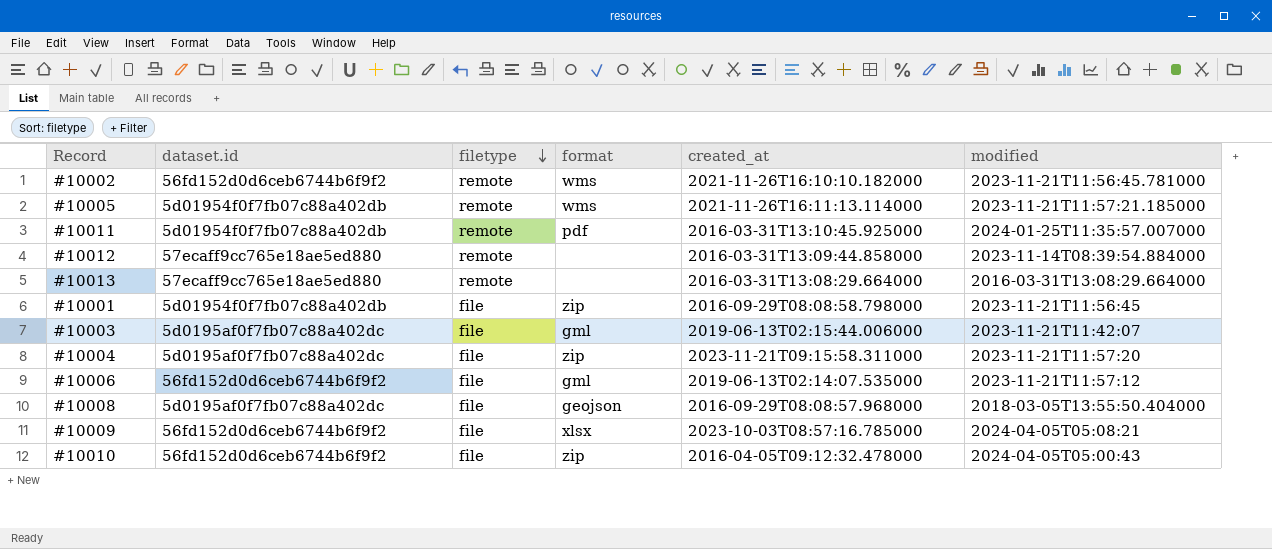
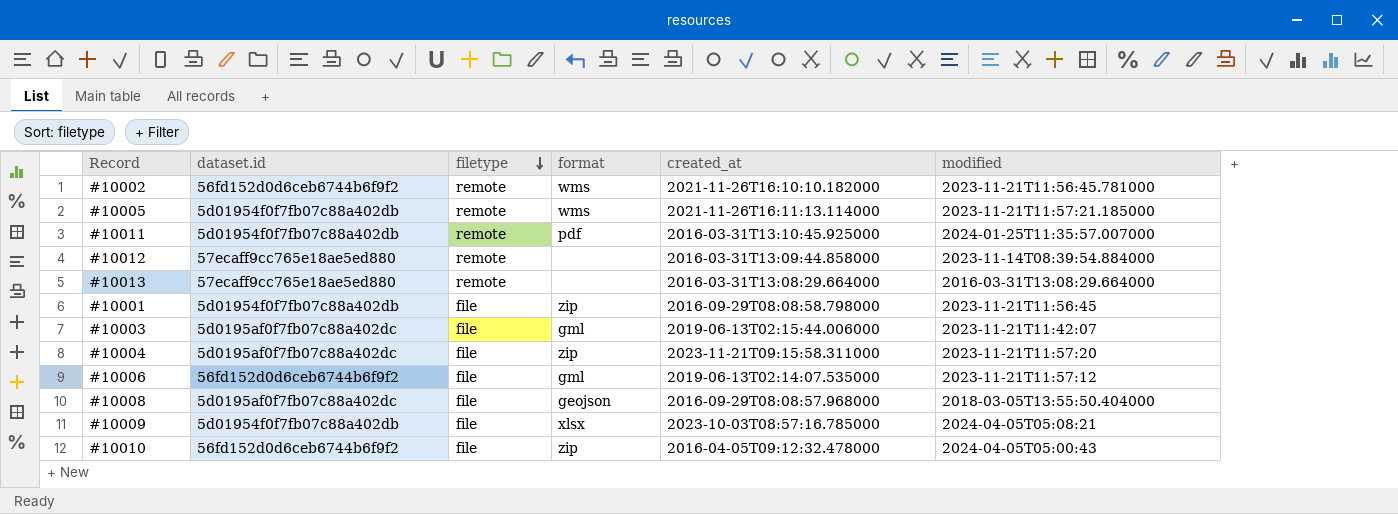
#10009 | dataset.id: 56fd152d0d6ceb6744b6f9f2 -> 5d01954f0f7fb07c88a402db

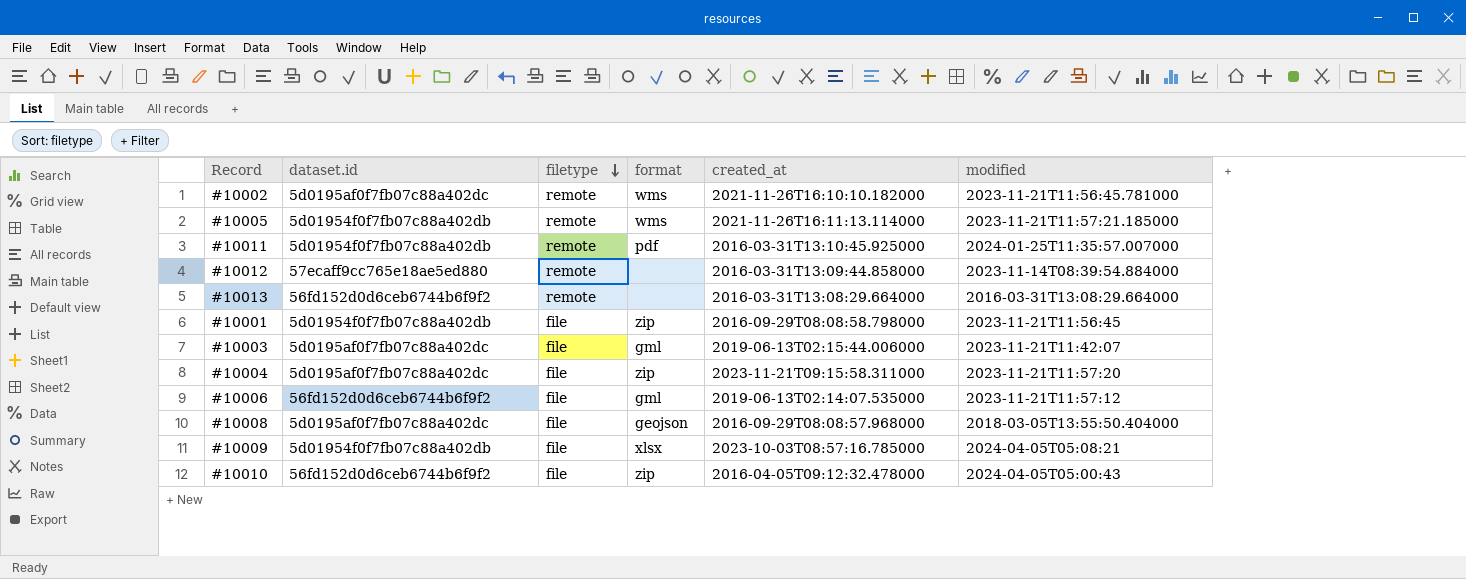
#10002 | dataset.id: 56fd152d0d6ceb6744b6f9f2 -> 5d0195af0f7fb07c88a402dc
#10013 | dataset.id: 57ecaff9cc765e18ae5ed880 -> 56fd152d0d6ceb6744b6f9f2

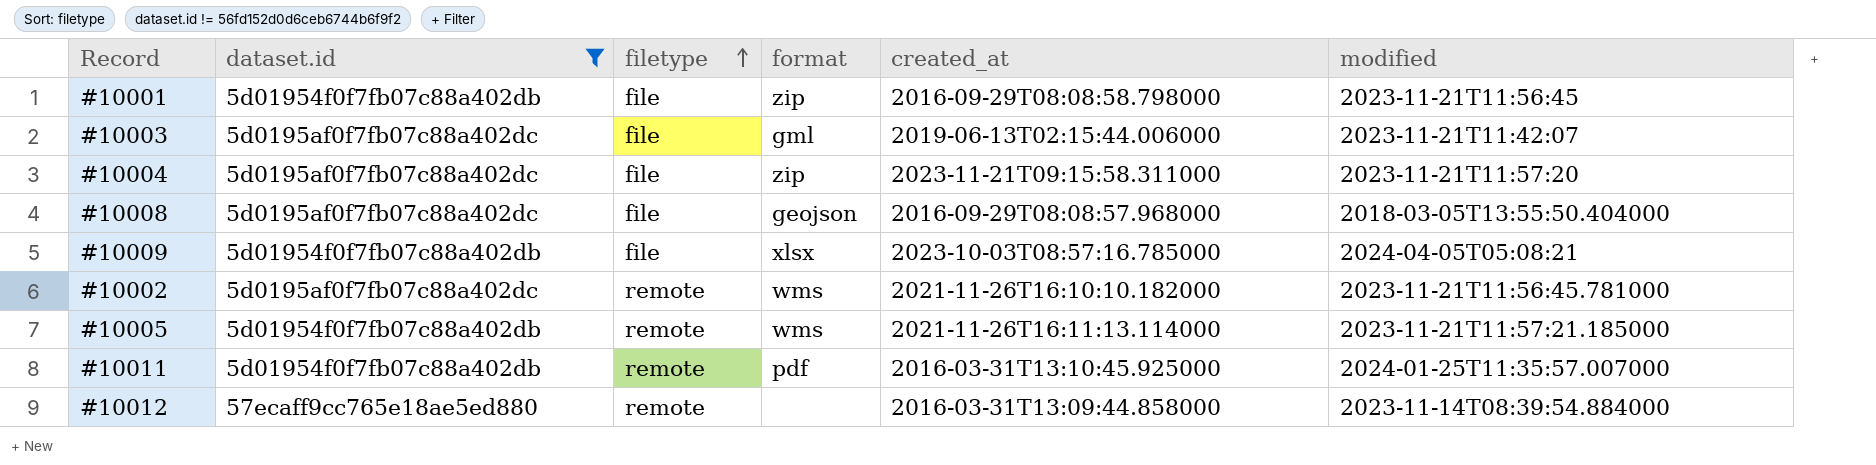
filter: none -> dataset.id != 56fd152d0d6ceb6744b6f9f2
row order: filetype descending -> filetype ascending

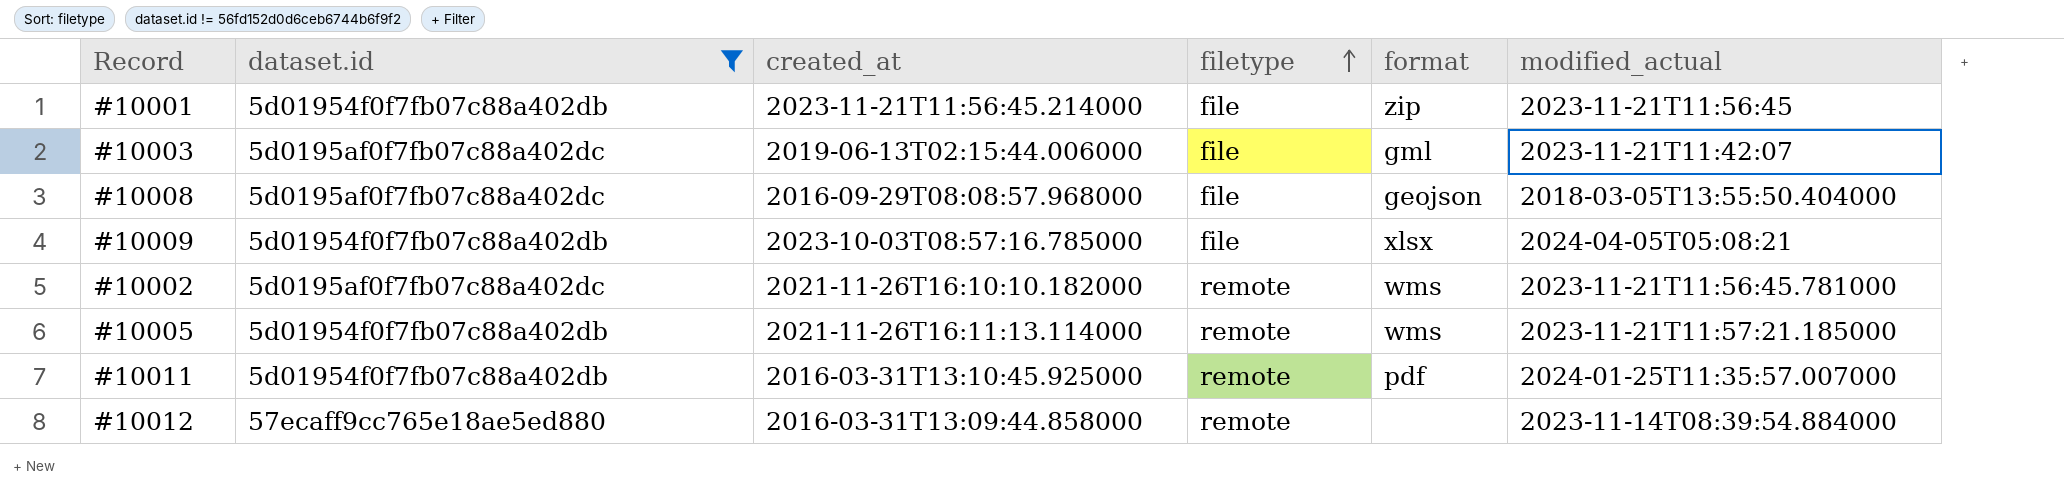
column created_at | position: 5 -> 3
column name: modified -> modified_actual
row #10004: 5d0195af0f7fb07c88a402dc | file | zip | 2023-11-21T09:15:58.311000 | 2023-11-21T11:57:20 -> none
#10001 | created_at: 2016-09-29T08:08:58.798000 -> 2023-11-21T11:56:45.214000

